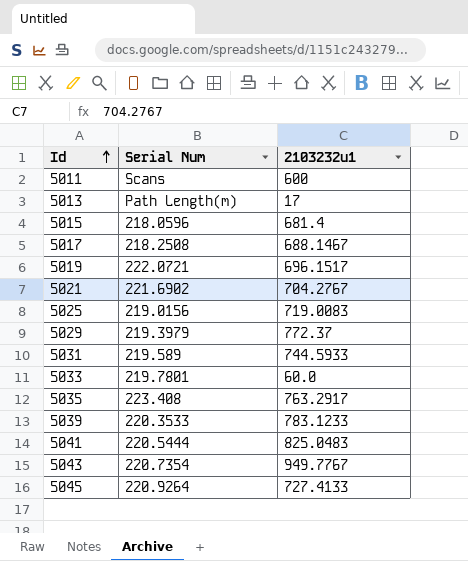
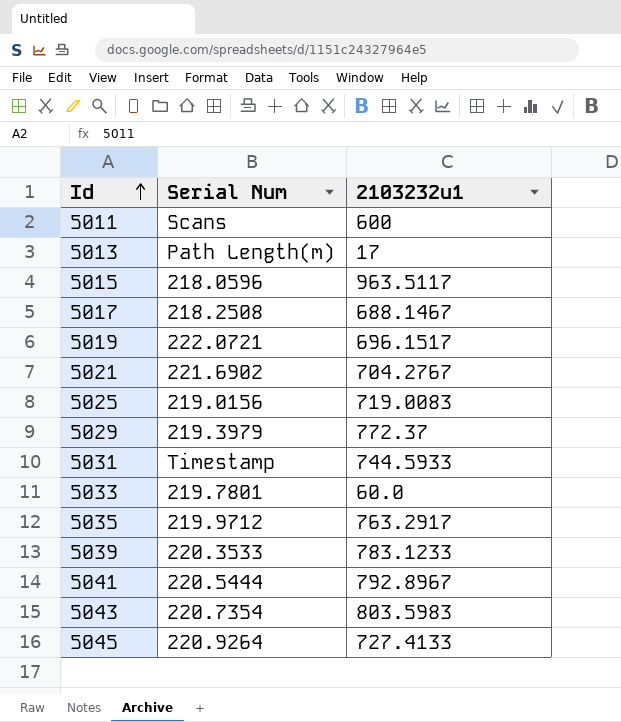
5015 | 2103232u1: 681.4 -> 963.5117
5031 | Serial Num: 219.589 -> Timestamp
5035 | Serial Num: 223.408 -> 219.9712
5041 | 2103232u1: 825.0483 -> 792.8967
5043 | 2103232u1: 949.7767 -> 803.5983

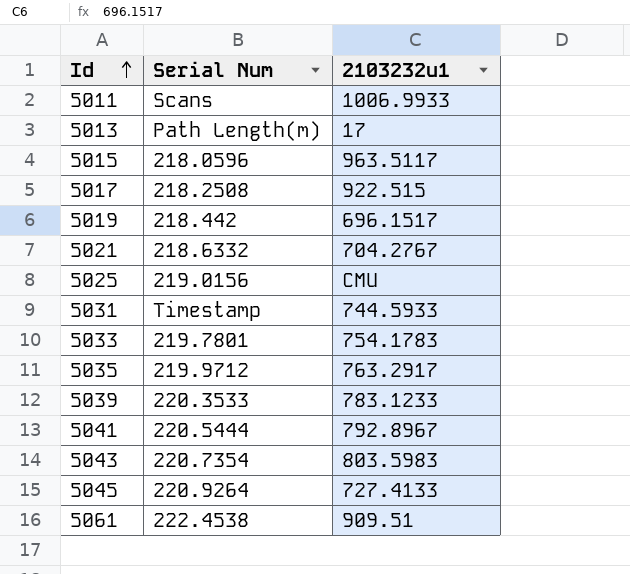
row 5029: 219.3979 | 772.37 -> none
5011 | 2103232u1: 600 -> 1006.9933
5017 | 2103232u1: 688.1467 -> 922.515
5019 | Serial Num: 222.0721 -> 218.442
5021 | Serial Num: 221.6902 -> 218.6332
5025 | 2103232u1: 719.0083 -> CMU
5033 | 2103232u1: 60.0 -> 754.1783
row 5061: none -> 222.4538 | 909.51

